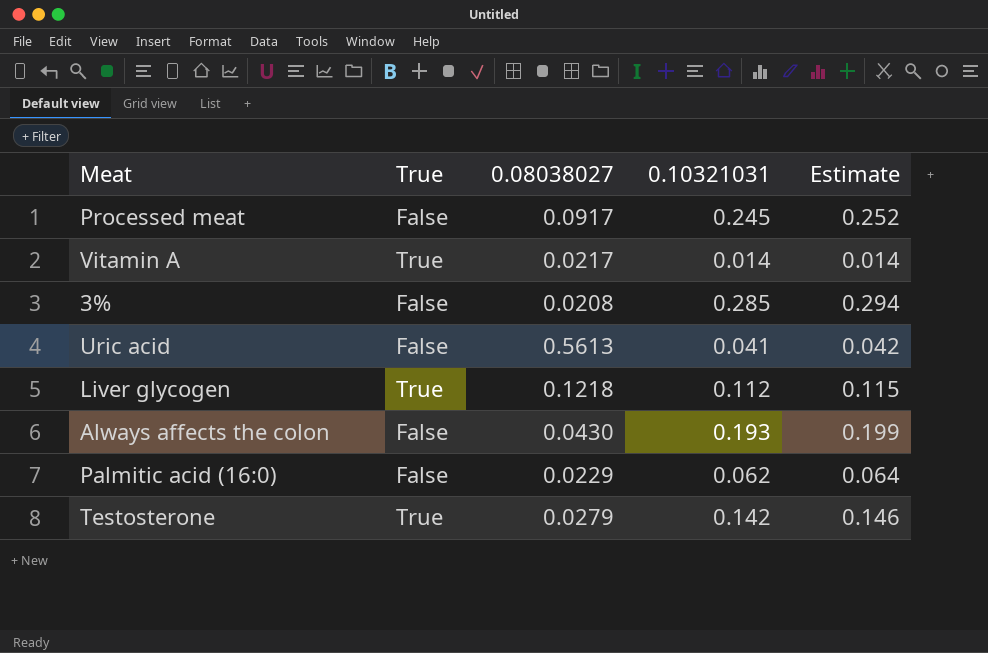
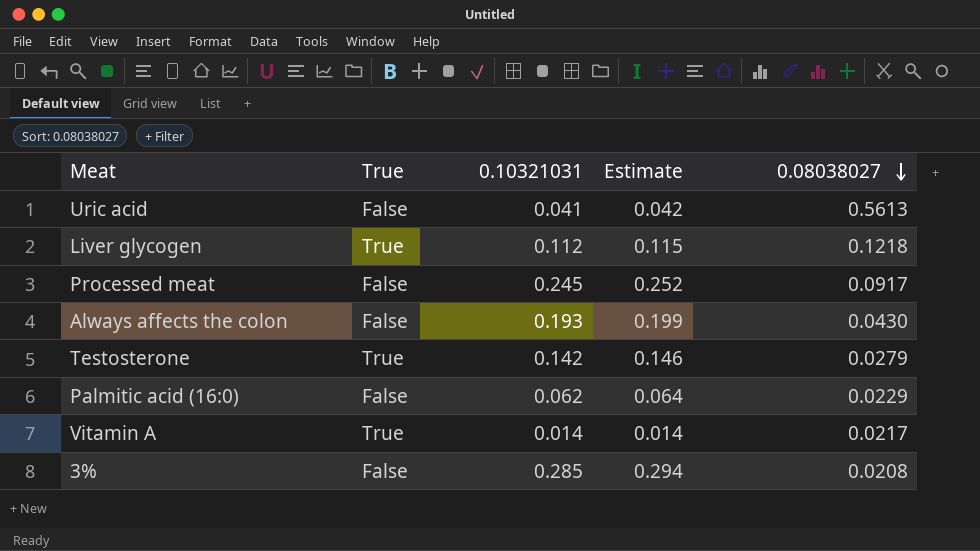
row order: none -> 0.08038027 descending
column 0.08038027 | position: 3 -> 5

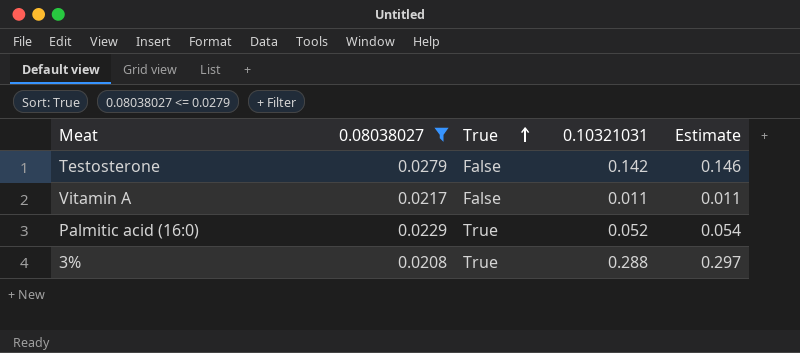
filter: none -> 0.08038027 <= 0.0279
row order: 0.08038027 descending -> True ascending
column 0.08038027 | position: 5 -> 2
Testosterone | True: True -> False
Vitamin A | True: True -> False
Vitamin A | 0.10321031: 0.014 -> 0.011
Vitamin A | Estimate: 0.014 -> 0.011
Palmitic acid (16:0) | True: False -> True
Palmitic acid (16:0) | 0.10321031: 0.062 -> 0.052
Palmitic acid (16:0) | Estimate: 0.064 -> 0.054
3% | True: False -> True
3% | 0.10321031: 0.285 -> 0.288
3% | Estimate: 0.294 -> 0.297

